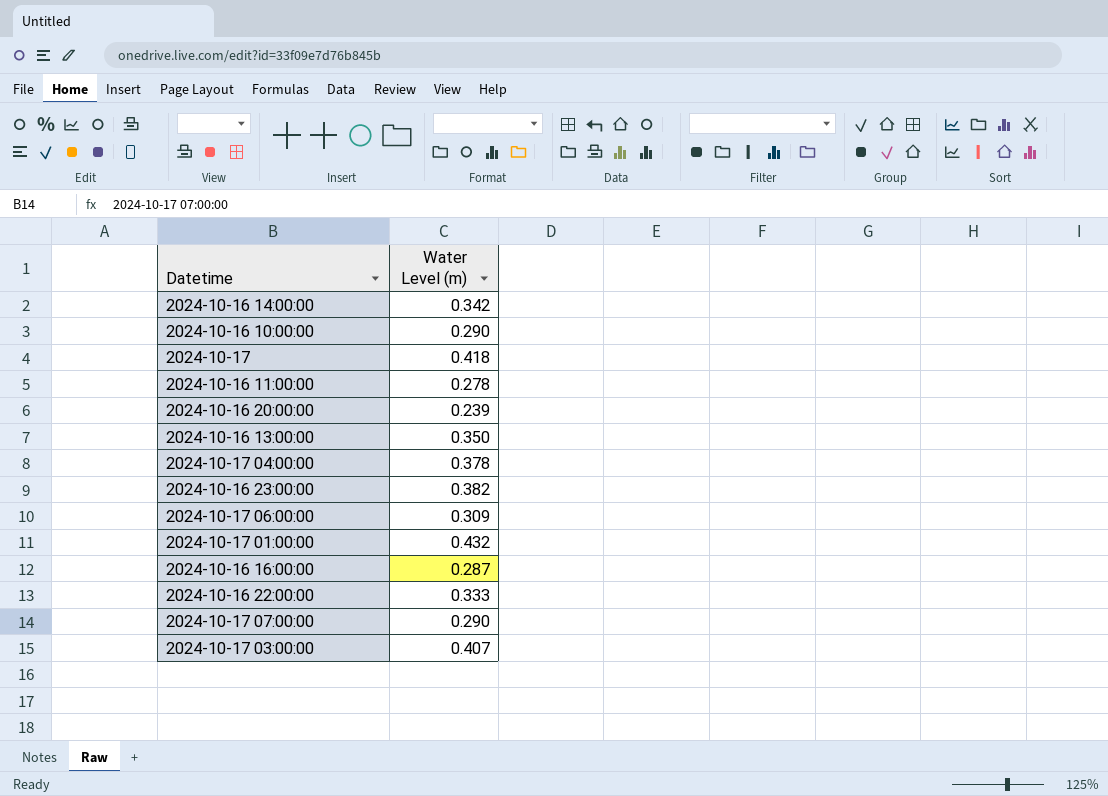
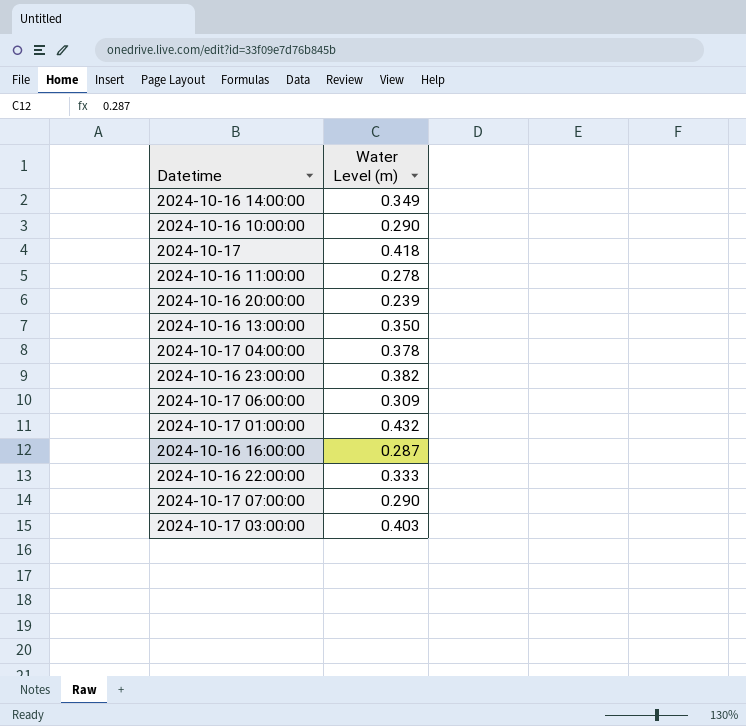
2024-10-16 14:00:00 | Water Level (m): 0.342 -> 0.349
2024-10-17 03:00:00 | Water Level (m): 0.407 -> 0.403

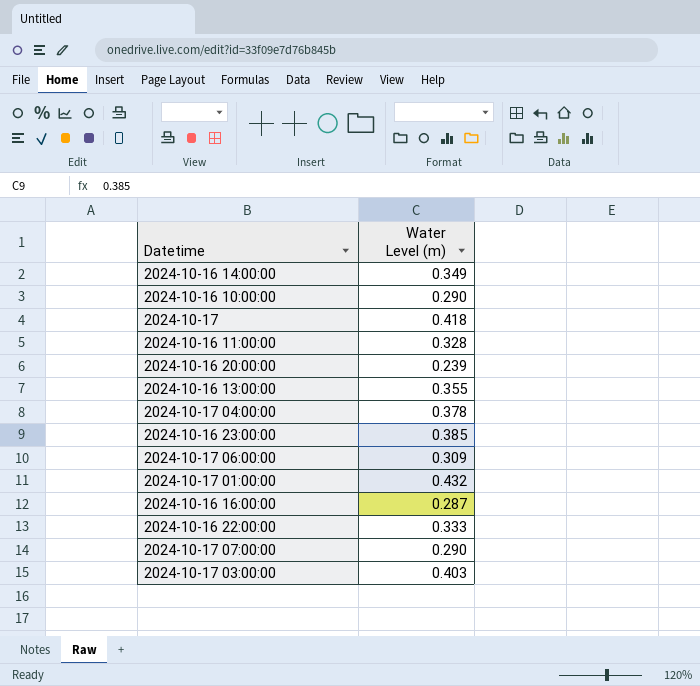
2024-10-16 11:00:00 | Water Level (m): 0.278 -> 0.328
2024-10-16 13:00:00 | Water Level (m): 0.350 -> 0.355
2024-10-16 23:00:00 | Water Level (m): 0.382 -> 0.385

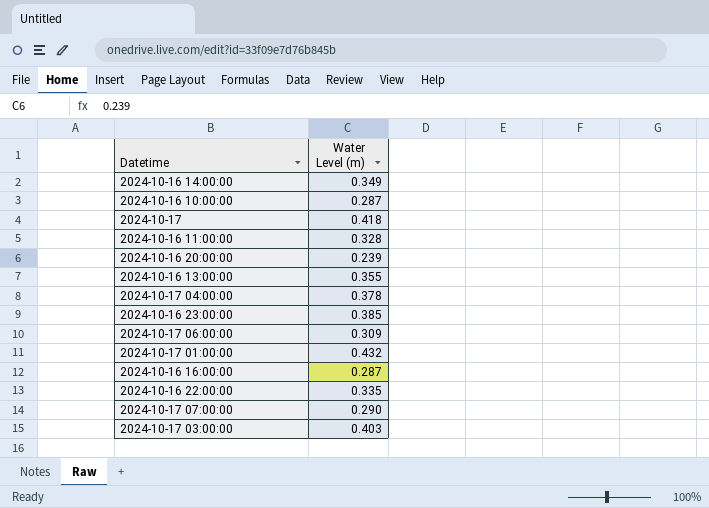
2024-10-16 10:00:00 | Water Level (m): 0.290 -> 0.287
2024-10-16 22:00:00 | Water Level (m): 0.333 -> 0.335

